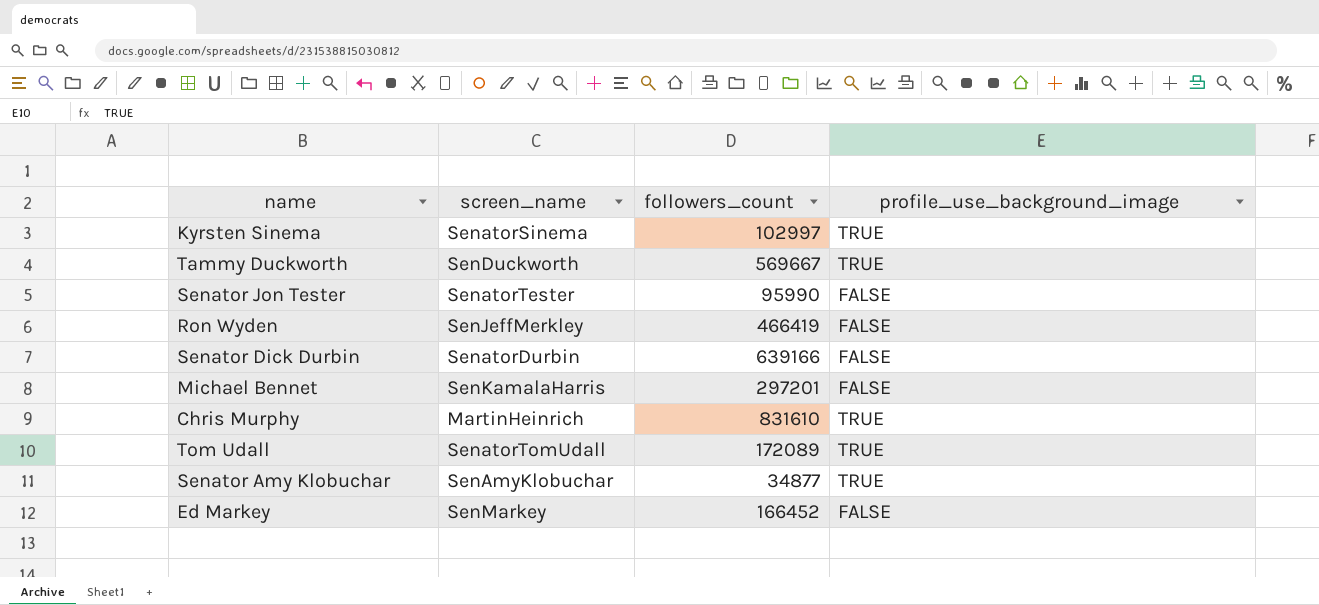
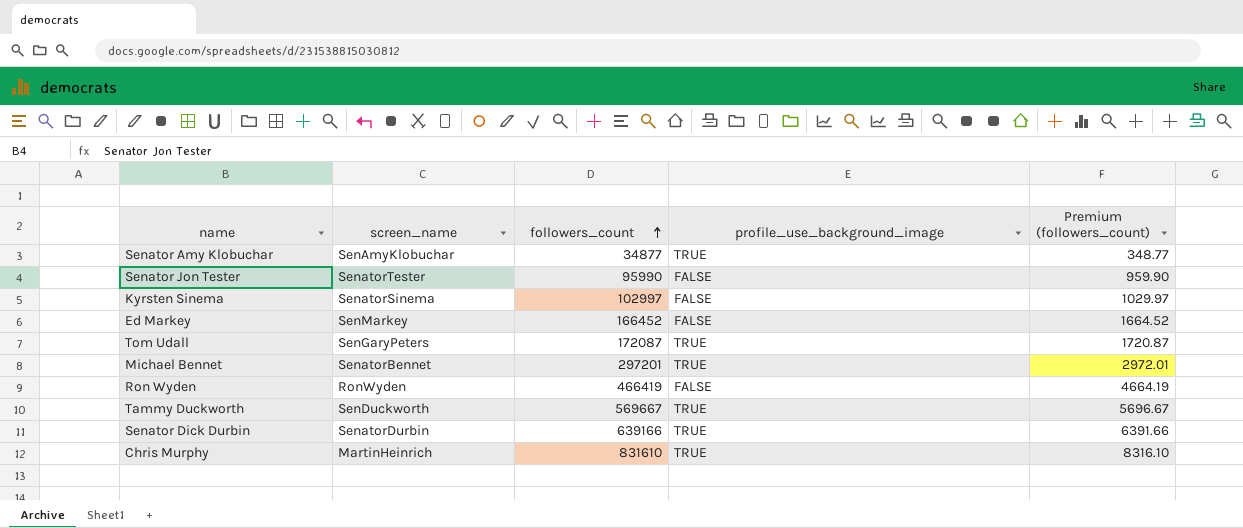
row order: none -> followers_count ascending
column Premium (followers_count) | formula: none -> [followers_count] * 0.01
Kyrsten Sinema | profile_use_background_image: TRUE -> FALSE
Tom Udall | screen_name: SenatorTomUdall -> SenGaryPeters
Tom Udall | followers_count: 172089 -> 172087
Michael Bennet | screen_name: SenKamalaHarris -> SenatorBennet
Michael Bennet | profile_use_background_image: FALSE -> TRUE
Ron Wyden | screen_name: SenJeffMerkley -> RonWyden
Senator Dick Durbin | profile_use_background_image: FALSE -> TRUE

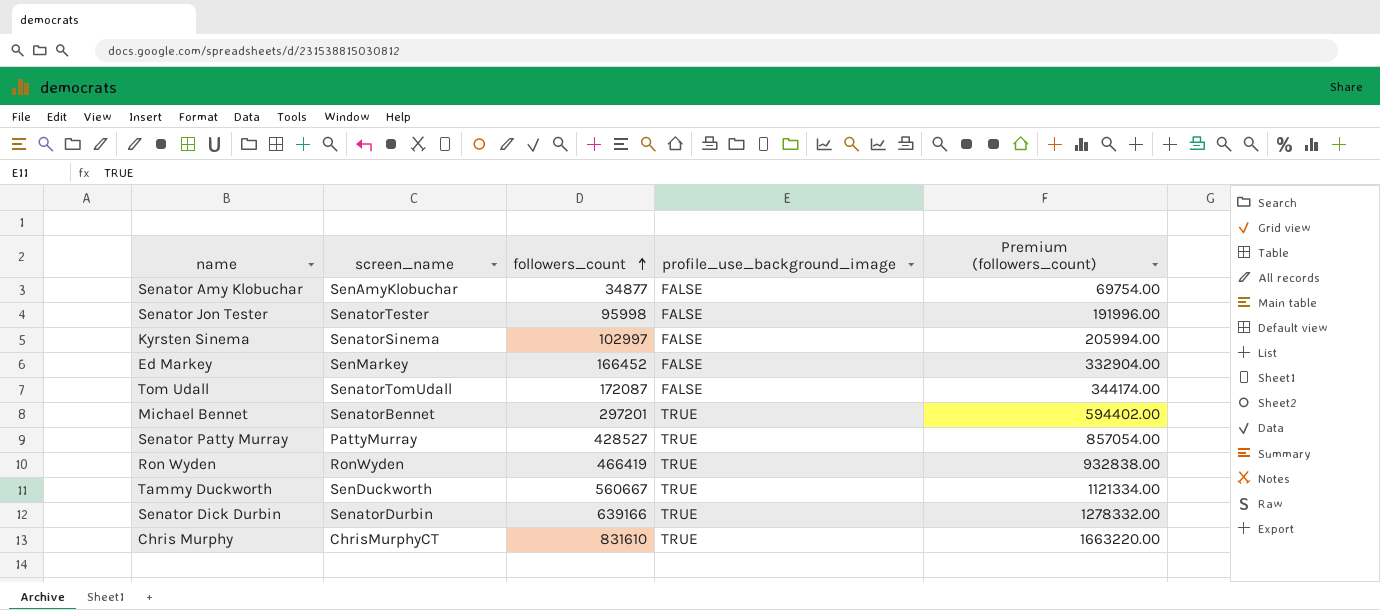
column Premium (followers_count) | formula: [followers_count] * 0.01 -> [followers_count] * 2
Senator Amy Klobuchar | profile_use_background_image: TRUE -> FALSE
Senator Jon Tester | followers_count: 95990 -> 95998
Tom Udall | screen_name: SenGaryPeters -> SenatorTomUdall
Tom Udall | profile_use_background_image: TRUE -> FALSE
row Senator Patty Murray: none -> PattyMurray | 428527 | TRUE | 857054.00
Ron Wyden | profile_use_background_image: FALSE -> TRUE
Tammy Duckworth | followers_count: 569667 -> 560667
Chris Murphy | screen_name: MartinHeinrich -> ChrisMurphyCT

